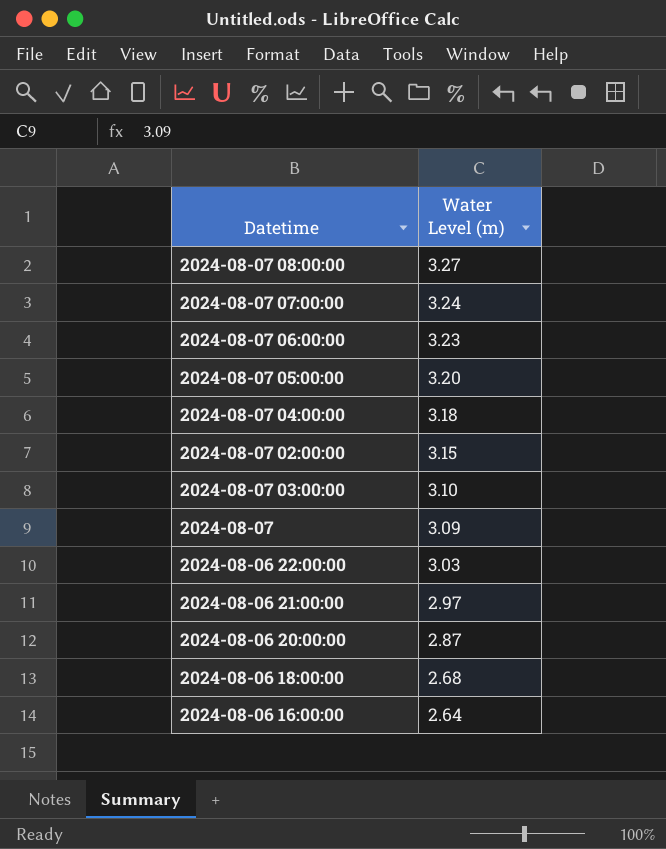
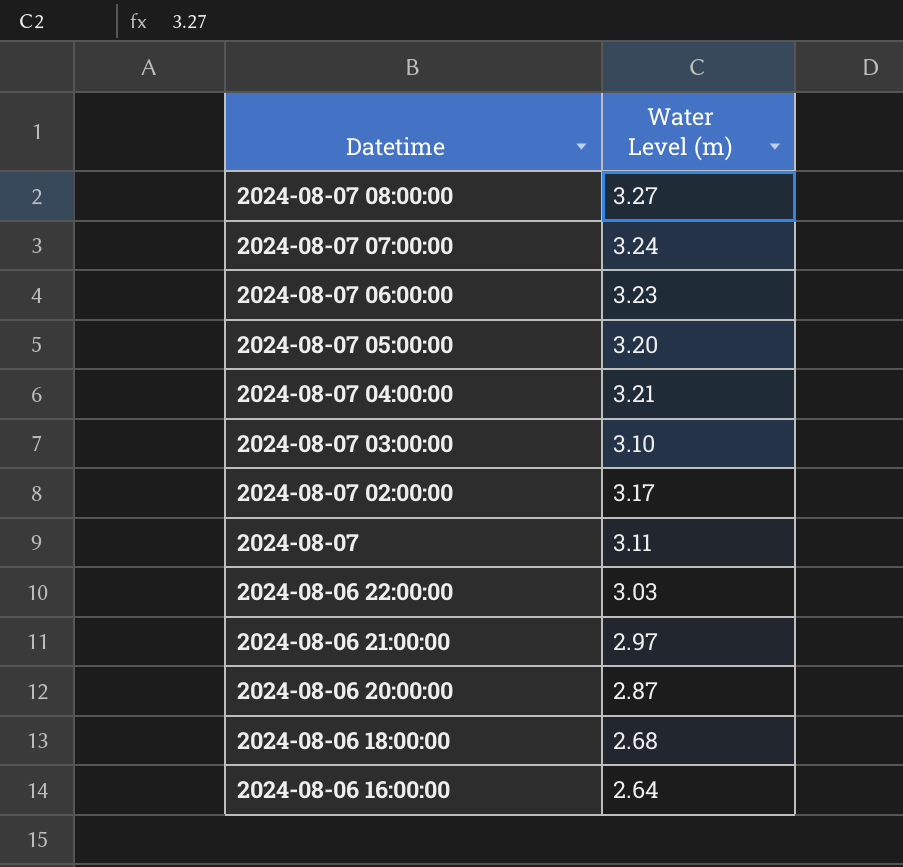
row order: Water Level (m) descending -> Datetime descending
2024-08-07 04:00:00 | Water Level (m): 3.18 -> 3.21
2024-08-07 02:00:00 | Water Level (m): 3.15 -> 3.17
2024-08-07 | Water Level (m): 3.09 -> 3.11

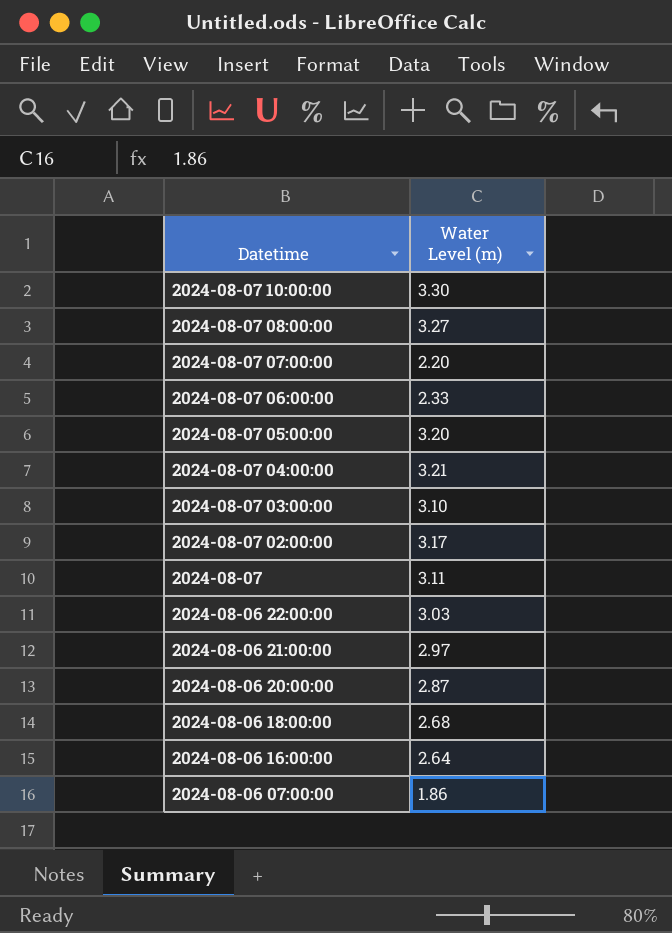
row 2024-08-07 10:00:00: none -> 3.30
2024-08-07 07:00:00 | Water Level (m): 3.24 -> 2.20
2024-08-07 06:00:00 | Water Level (m): 3.23 -> 2.33
row 2024-08-06 07:00:00: none -> 1.86

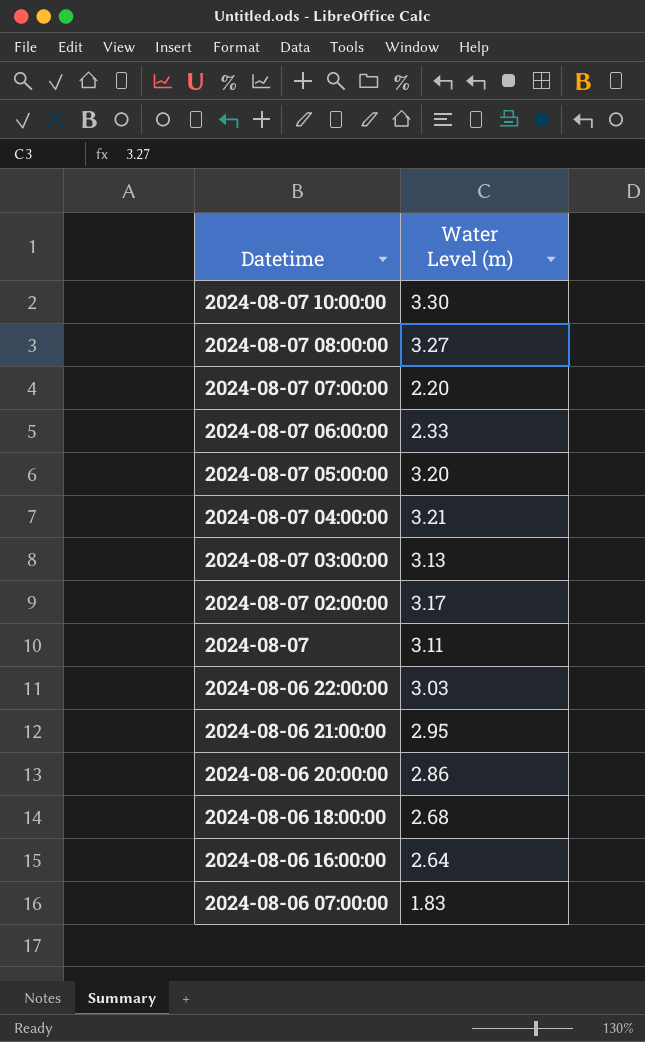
2024-08-07 03:00:00 | Water Level (m): 3.10 -> 3.13
2024-08-06 21:00:00 | Water Level (m): 2.97 -> 2.95
2024-08-06 20:00:00 | Water Level (m): 2.87 -> 2.86
2024-08-06 07:00:00 | Water Level (m): 1.86 -> 1.83

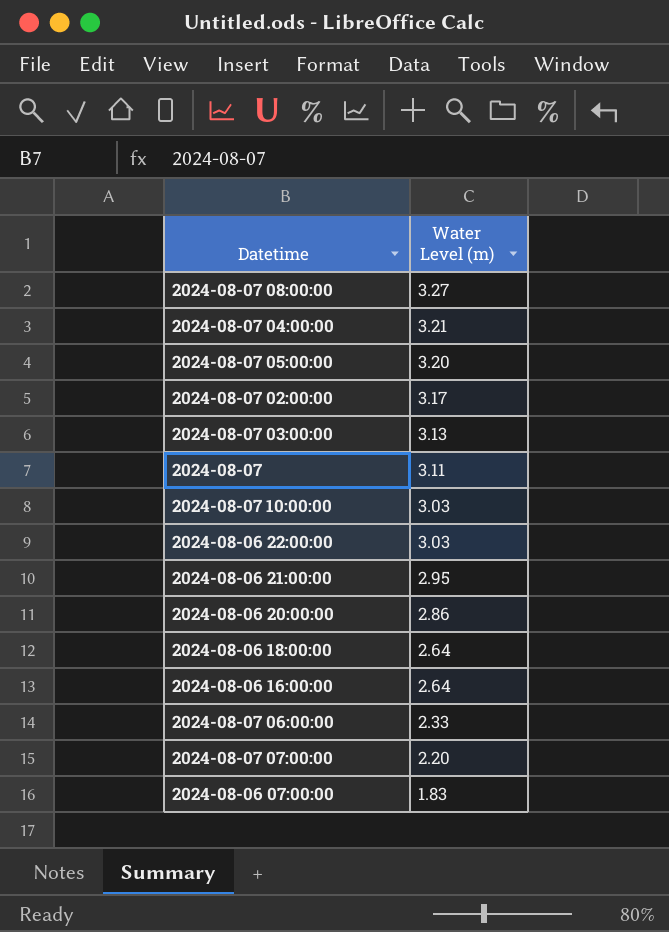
row order: Datetime descending -> Water Level (m) descending
2024-08-07 10:00:00 | Water Level (m): 3.30 -> 3.03
2024-08-06 18:00:00 | Water Level (m): 2.68 -> 2.64

